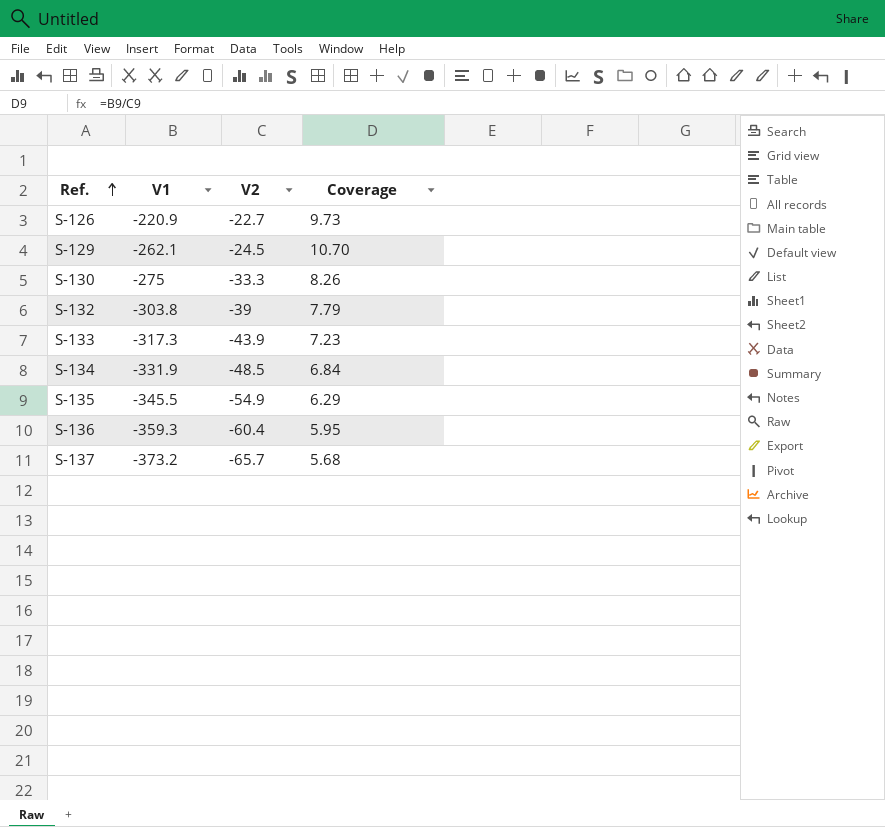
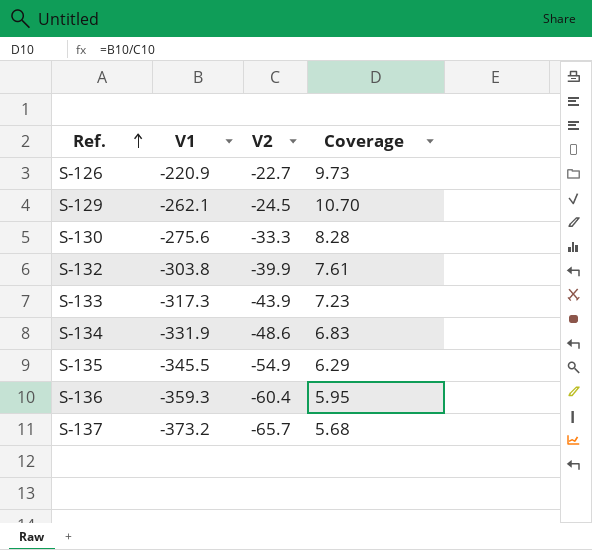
S-130 | V1: -275 -> -275.6
S-130 | Coverage: 8.26 -> 8.28
S-132 | V2: -39 -> -39.9
S-132 | Coverage: 7.79 -> 7.61
S-134 | V2: -48.5 -> -48.6
S-134 | Coverage: 6.84 -> 6.83

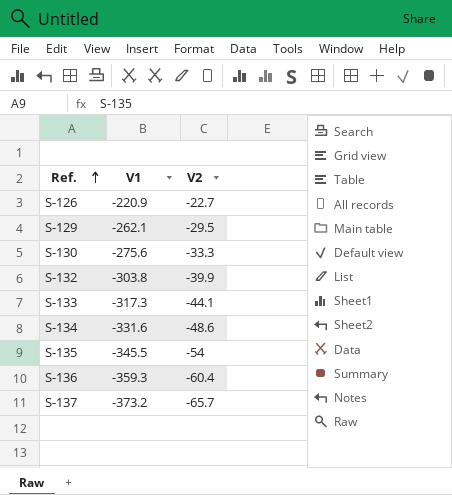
column Coverage | formula: [V1] / [V2] -> none
S-129 | V2: -24.5 -> -29.5
S-133 | V2: -43.9 -> -44.1
S-134 | V1: -331.9 -> -331.6
S-135 | V2: -54.9 -> -54

